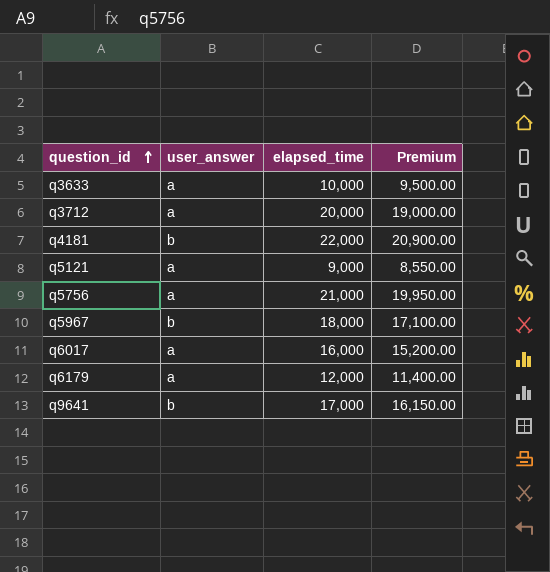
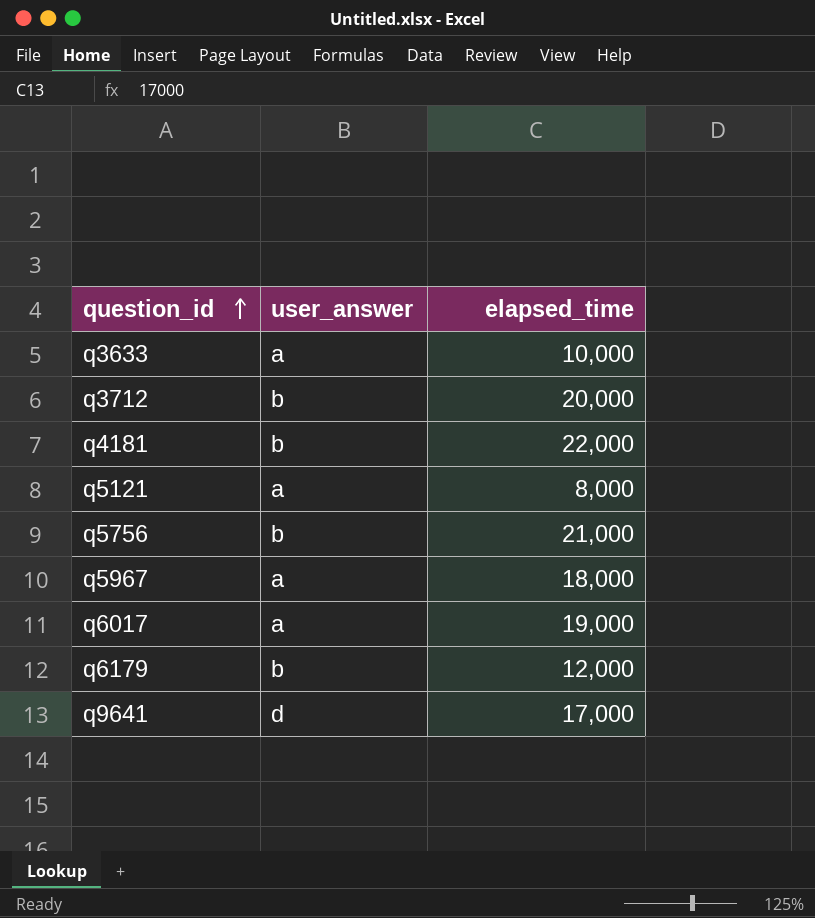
column Premium | formula: [elapsed_time] * 0.95 -> none
q3712 | user_answer: a -> b
q5121 | elapsed_time: 9,000 -> 8,000
q5756 | user_answer: a -> b
q5967 | user_answer: b -> a
q6017 | elapsed_time: 16,000 -> 19,000
q6179 | user_answer: a -> b
q9641 | user_answer: b -> d

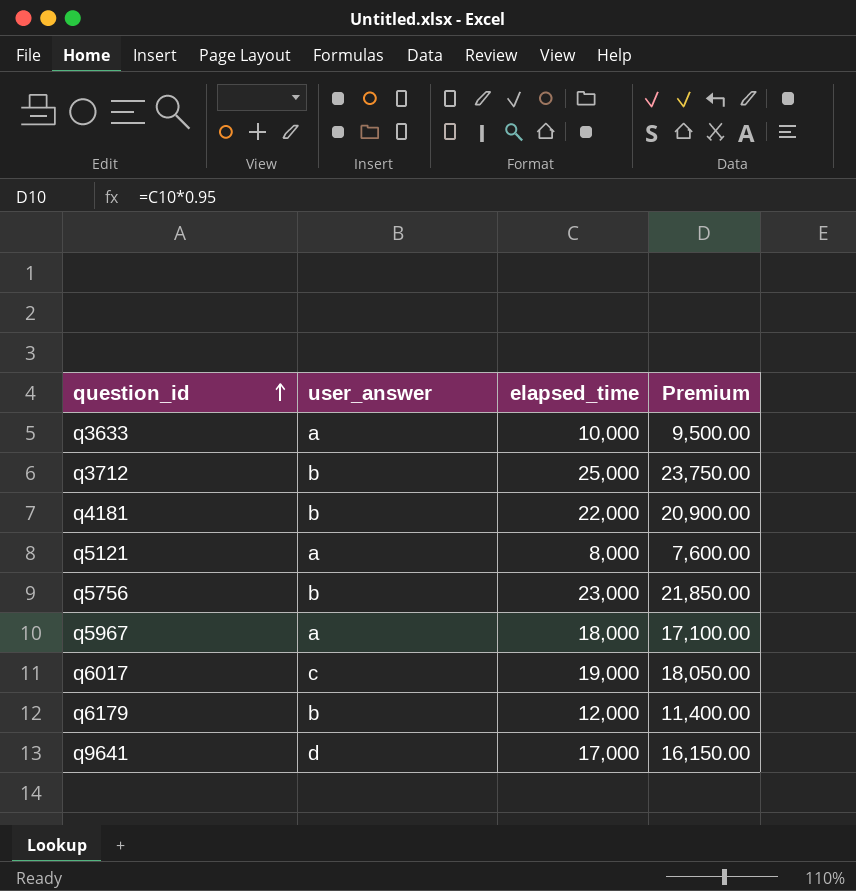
column Premium | formula: none -> [elapsed_time] * 0.95
q3712 | elapsed_time: 20,000 -> 25,000
q5756 | elapsed_time: 21,000 -> 23,000
q6017 | user_answer: a -> c

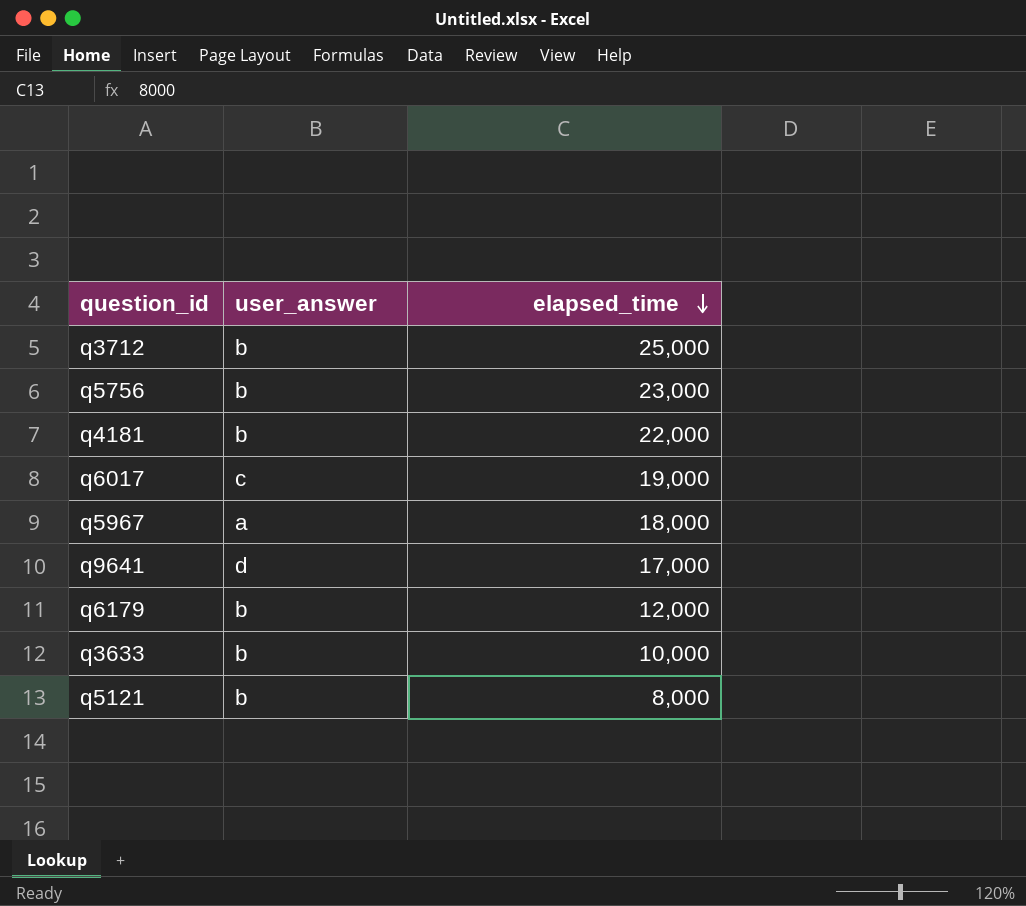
row order: question_id ascending -> elapsed_time descending
column Premium | formula: [elapsed_time] * 0.95 -> none
q3633 | user_answer: a -> b
q5121 | user_answer: a -> b

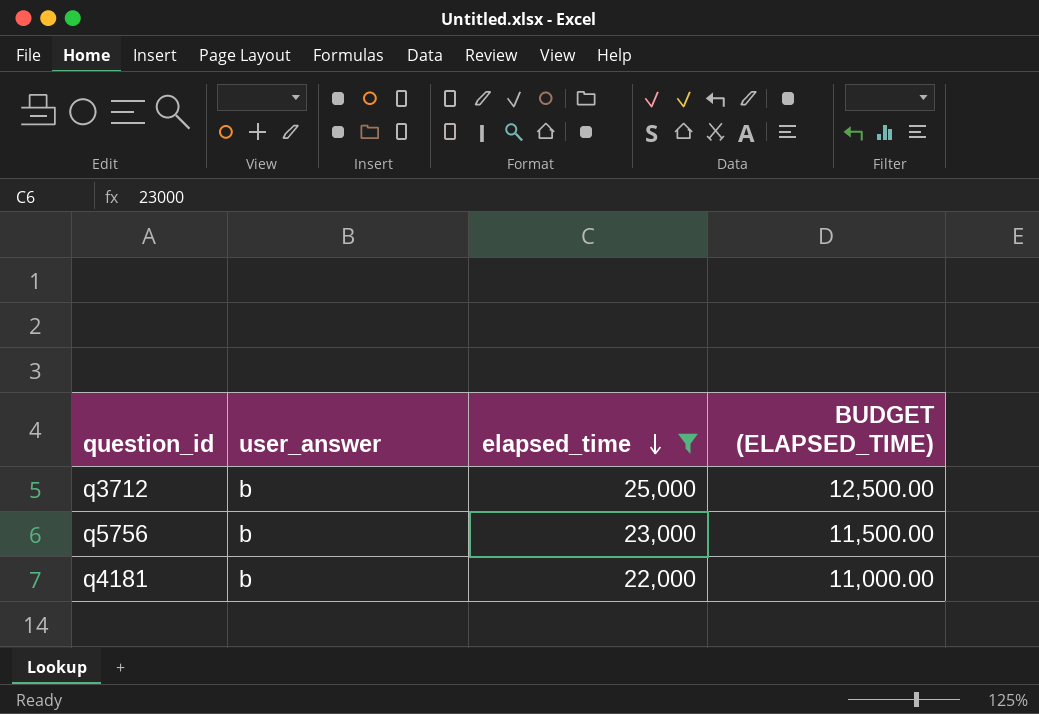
filter: none -> elapsed_time >= 22,000
column BUDGET (ELAPSED_TIME) | formula: none -> [elapsed_time] * 0.5

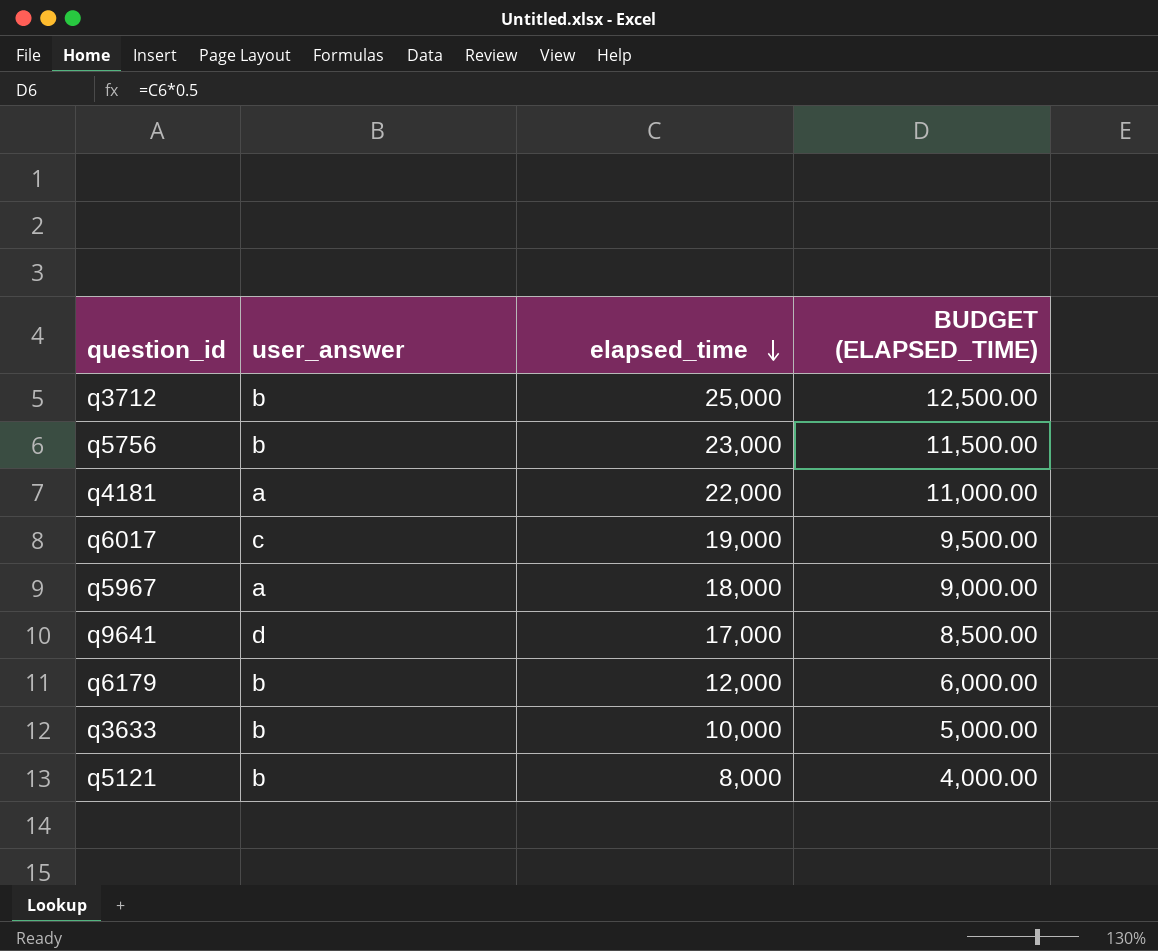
filter: elapsed_time >= 22,000 -> none
q4181 | user_answer: b -> a

